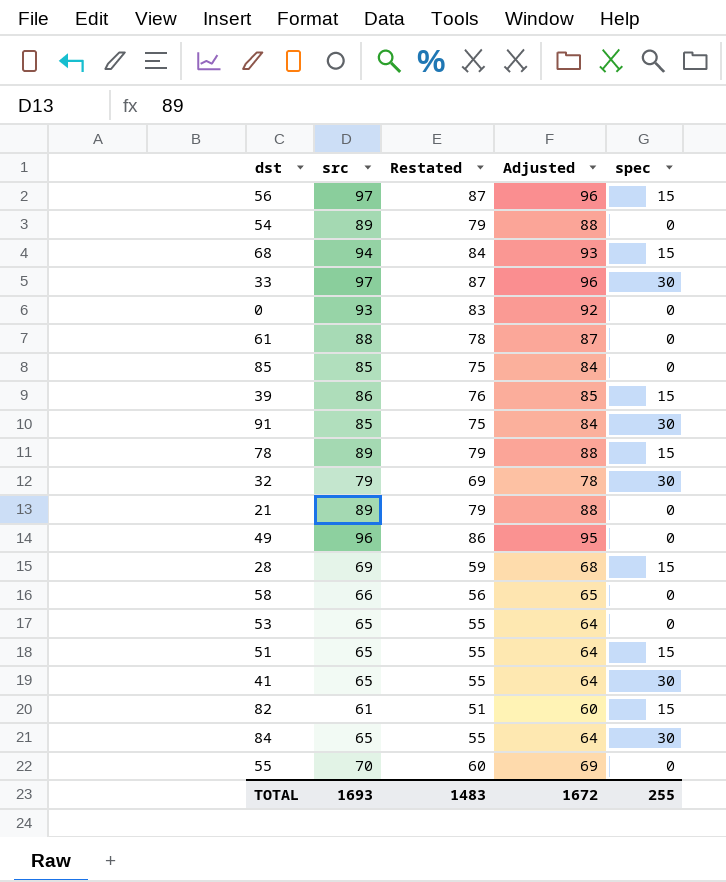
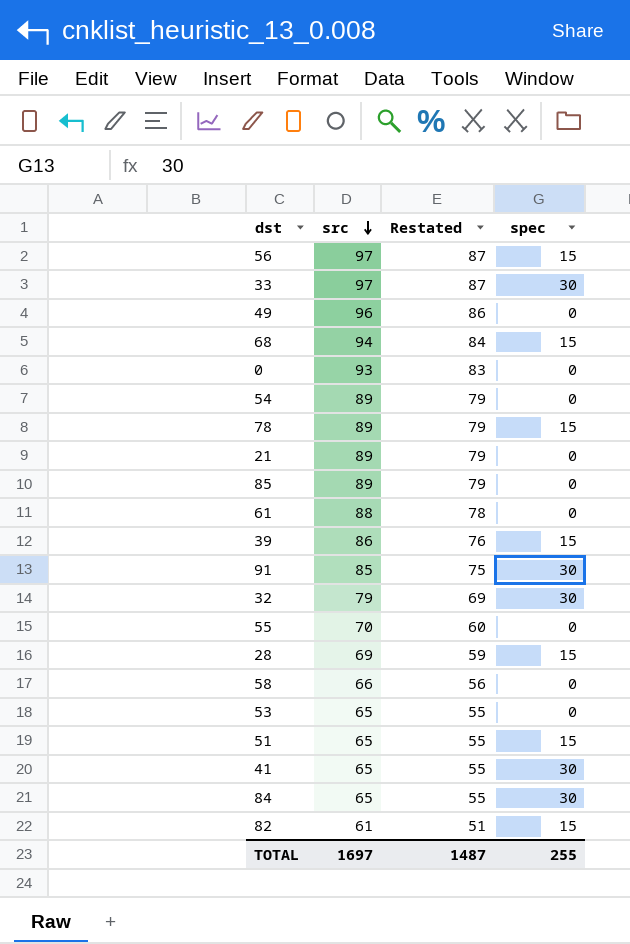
row order: none -> src descending
column Adjusted | formula: [src] - 1 -> none
85 | src: 85 -> 89
85 | Restated: 75 -> 79
TOTAL | src: 1693 -> 1697
TOTAL | Restated: 1483 -> 1487

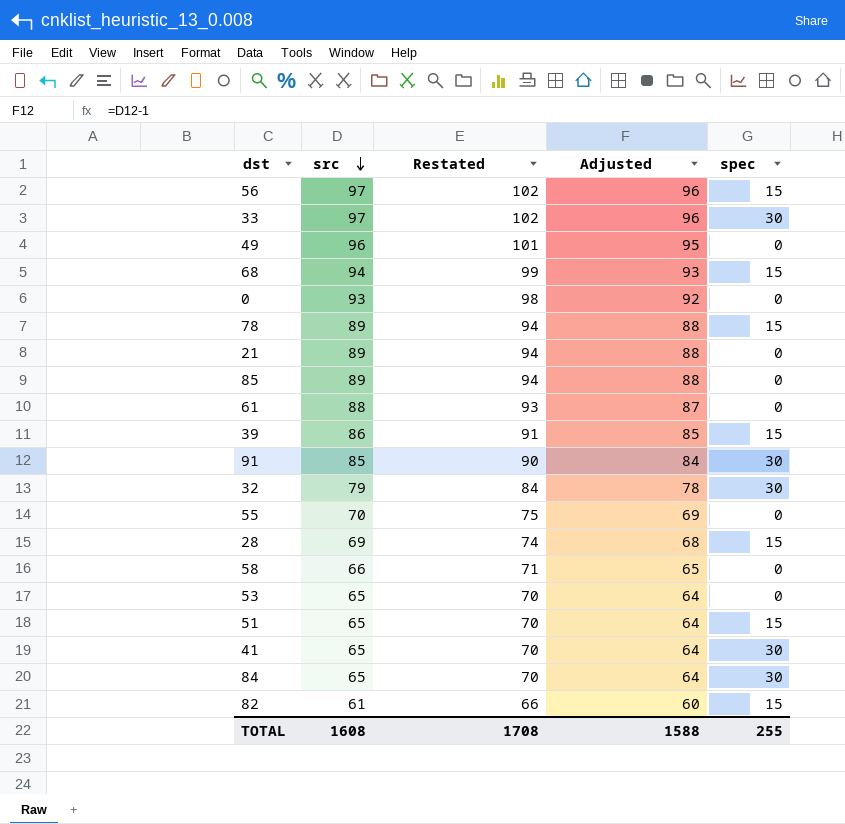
column Restated | formula: [src] - 10 -> [src] + 5
column Adjusted | formula: none -> [src] - 1
row 54: 89 | 79 | 0 -> none
TOTAL | src: 1697 -> 1608
TOTAL | Restated: 1487 -> 1708

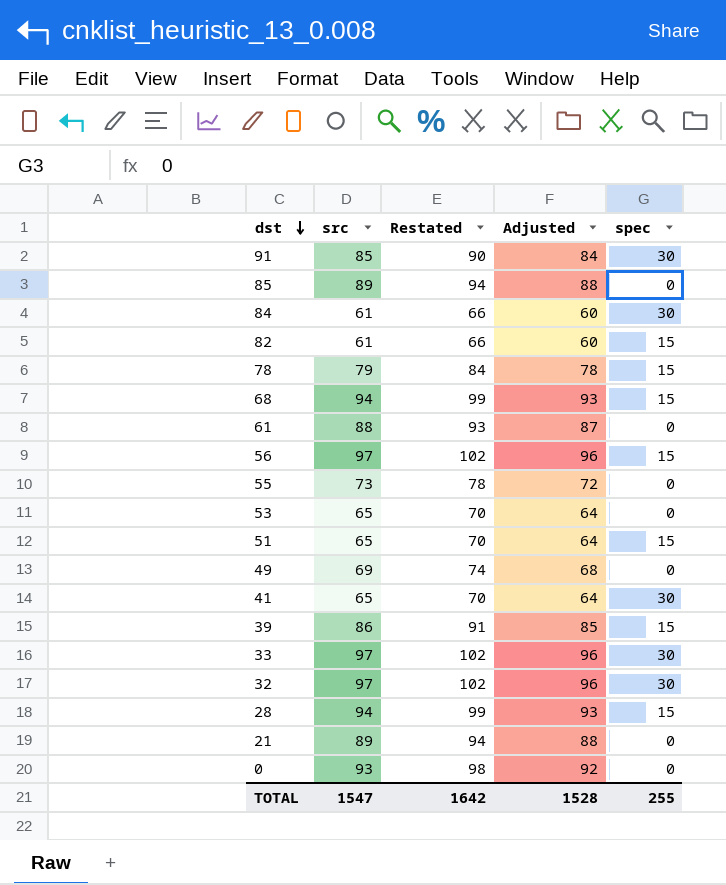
row order: src descending -> dst descending
row 58: 66 | 71 | 65 | 0 -> none
84 | src: 65 -> 61
84 | Restated: 70 -> 66
84 | Adjusted: 64 -> 60
78 | src: 89 -> 79
78 | Restated: 94 -> 84
78 | Adjusted: 88 -> 78
55 | src: 70 -> 73
55 | Restated: 75 -> 78
55 | Adjusted: 69 -> 72
49 | src: 96 -> 69
49 | Restated: 101 -> 74
49 | Adjusted: 95 -> 68
32 | src: 79 -> 97
32 | Restated: 84 -> 102
32 | Adjusted: 78 -> 96
28 | src: 69 -> 94
28 | Restated: 74 -> 99
28 | Adjusted: 68 -> 93
TOTAL | src: 1608 -> 1547
TOTAL | Restated: 1708 -> 1642
TOTAL | Adjusted: 1588 -> 1528

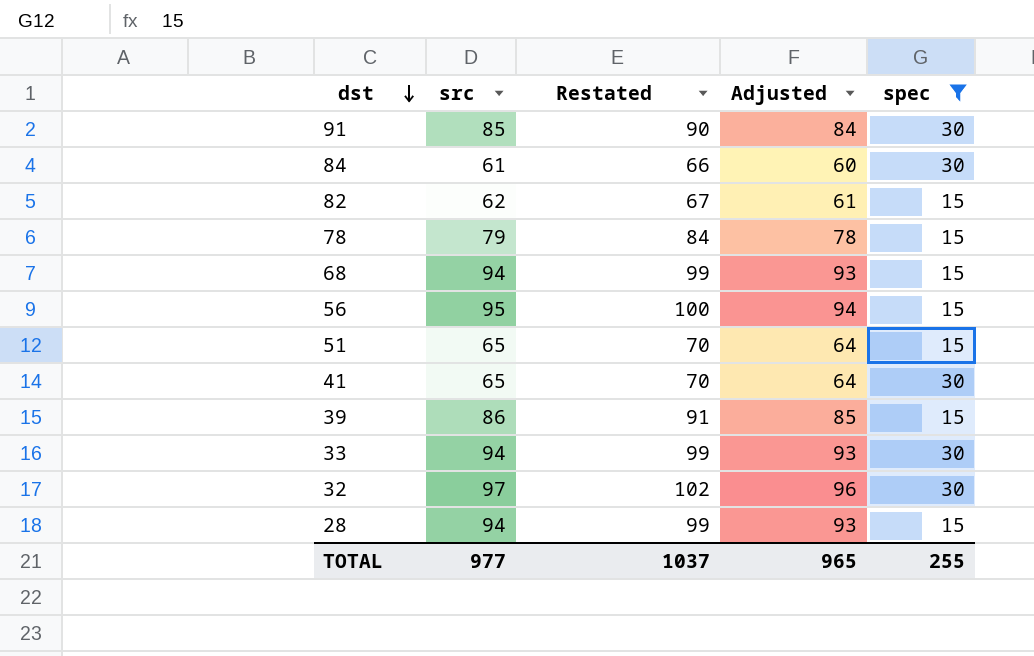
filter: none -> spec != 0
82 | src: 61 -> 62
82 | Restated: 66 -> 67
82 | Adjusted: 60 -> 61
56 | src: 97 -> 95
56 | Restated: 102 -> 100
56 | Adjusted: 96 -> 94
33 | src: 97 -> 94
33 | Restated: 102 -> 99
33 | Adjusted: 96 -> 93
TOTAL | src: 1547 -> 977
TOTAL | Restated: 1642 -> 1037
TOTAL | Adjusted: 1528 -> 965

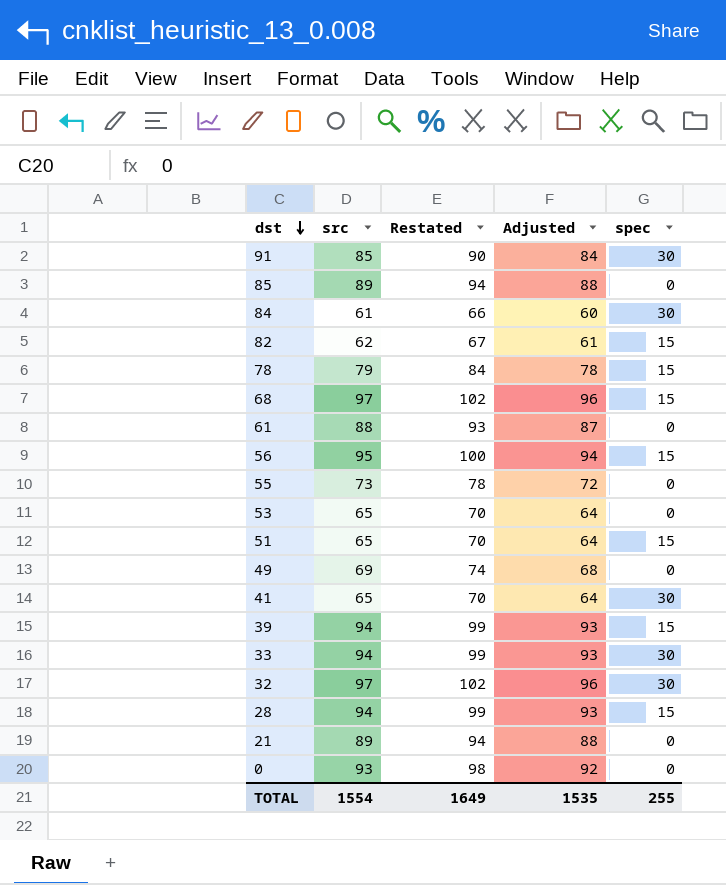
filter: spec != 0 -> none
68 | src: 94 -> 97
68 | Restated: 99 -> 102
68 | Adjusted: 93 -> 96
39 | src: 86 -> 94
39 | Restated: 91 -> 99
39 | Adjusted: 85 -> 93
TOTAL | src: 977 -> 1554
TOTAL | Restated: 1037 -> 1649
TOTAL | Adjusted: 965 -> 1535

